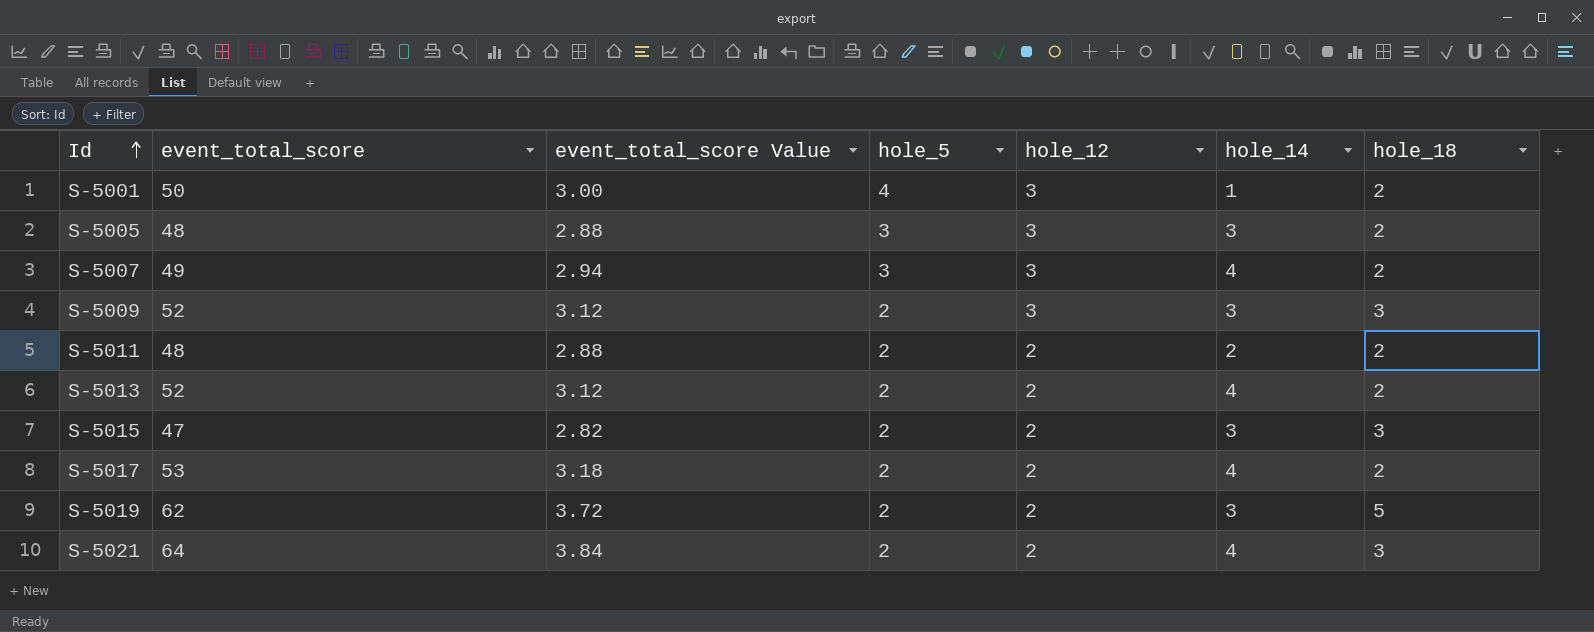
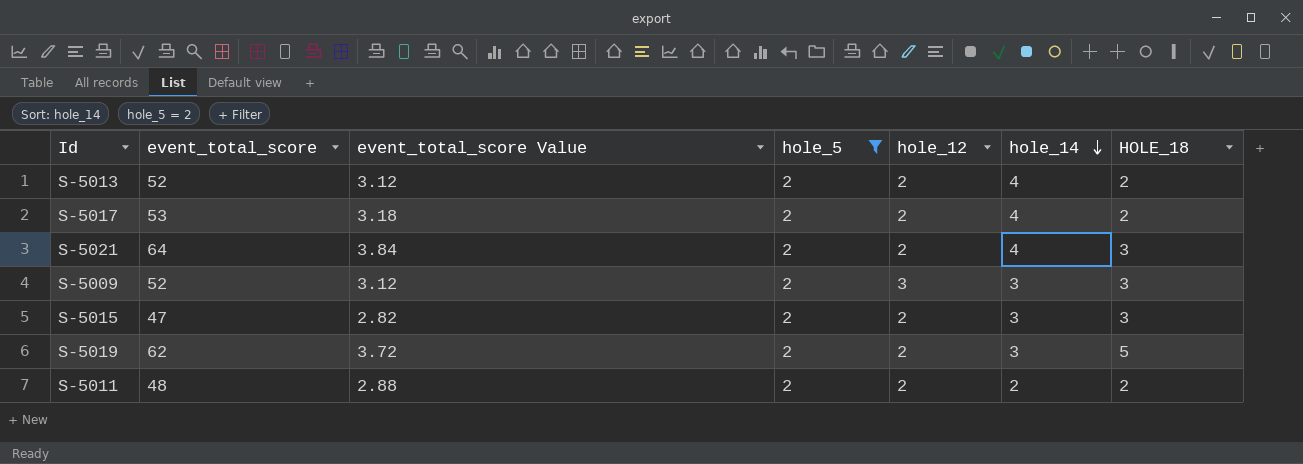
filter: none -> hole_5 = 2
row order: Id ascending -> hole_14 descending
column name: hole_18 -> HOLE_18

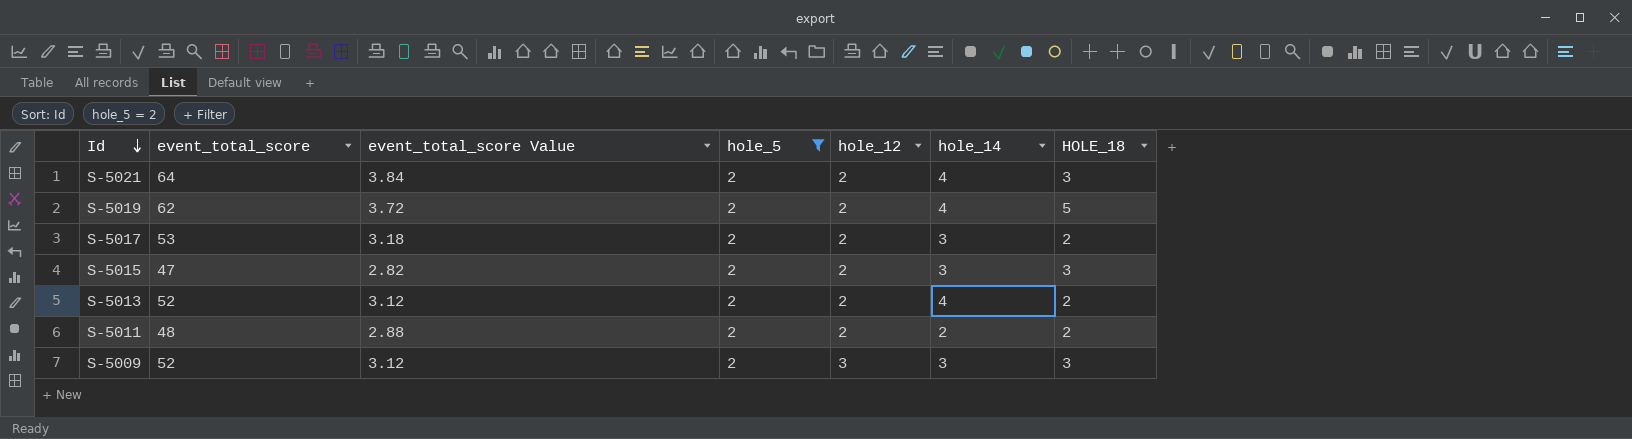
row order: hole_14 descending -> Id descending
S-5019 | hole_14: 3 -> 4
S-5017 | hole_14: 4 -> 3

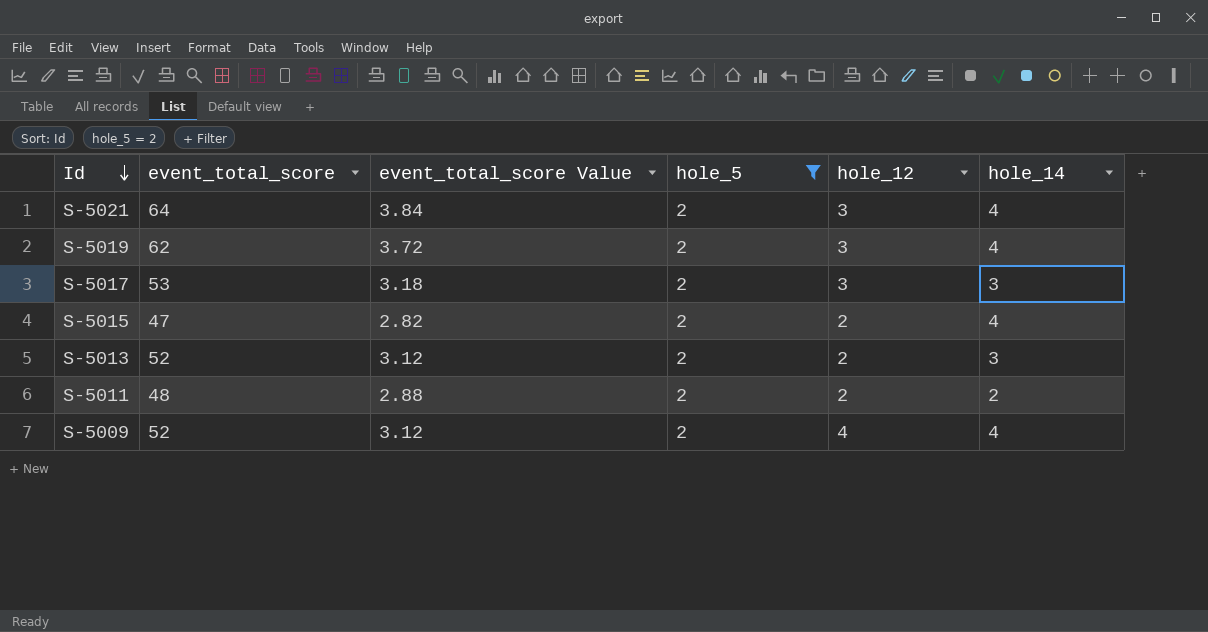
column HOLE_18 | position: 7 -> none
S-5021 | hole_12: 2 -> 3
S-5019 | hole_12: 2 -> 3
S-5017 | hole_12: 2 -> 3
S-5015 | hole_14: 3 -> 4
S-5013 | hole_14: 4 -> 3
S-5009 | hole_12: 3 -> 4
S-5009 | hole_14: 3 -> 4

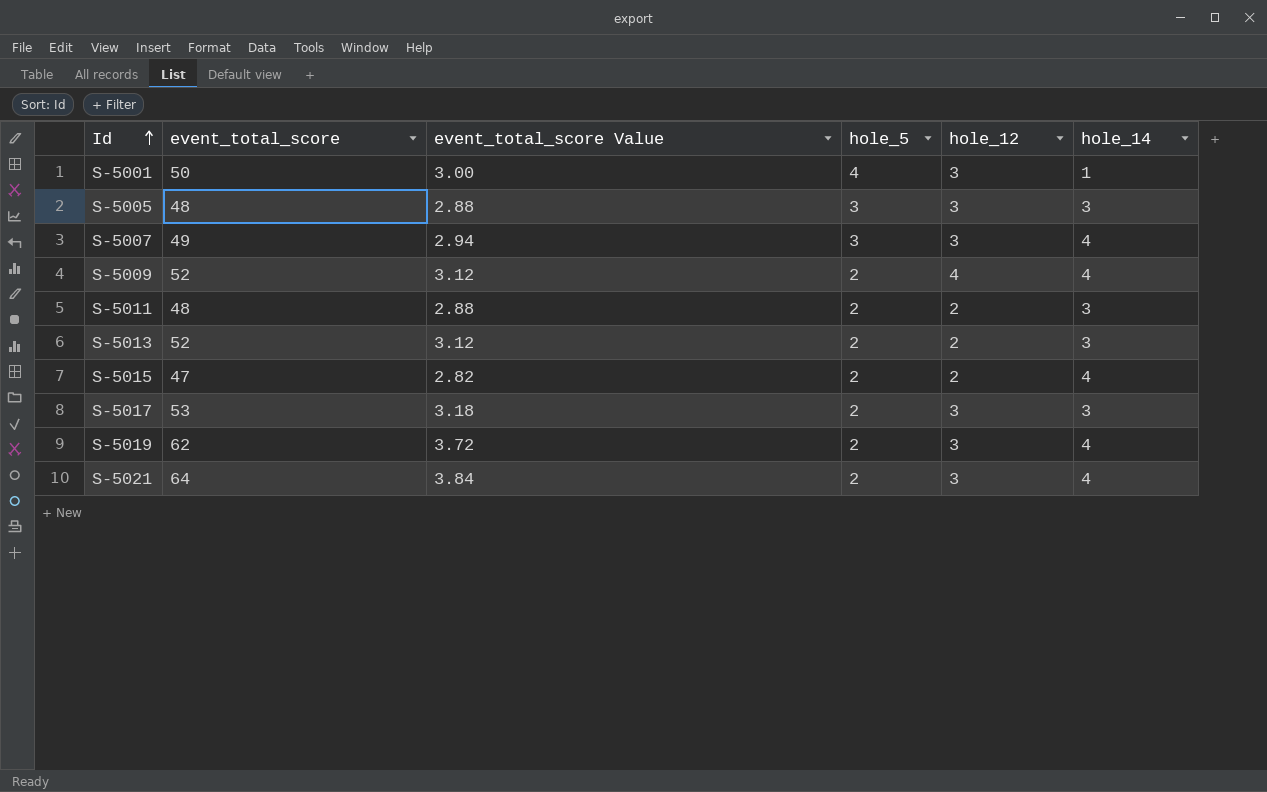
filter: hole_5 = 2 -> none
row order: Id descending -> Id ascending
S-5011 | hole_14: 2 -> 3

